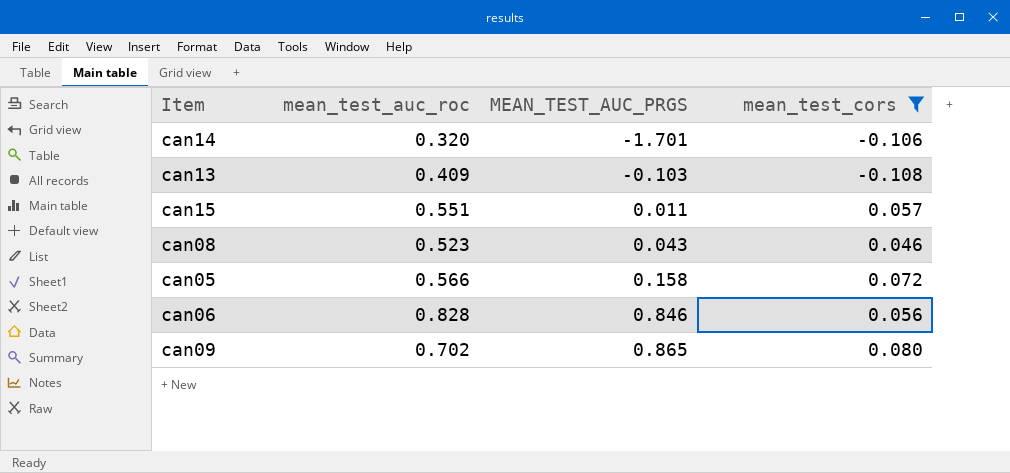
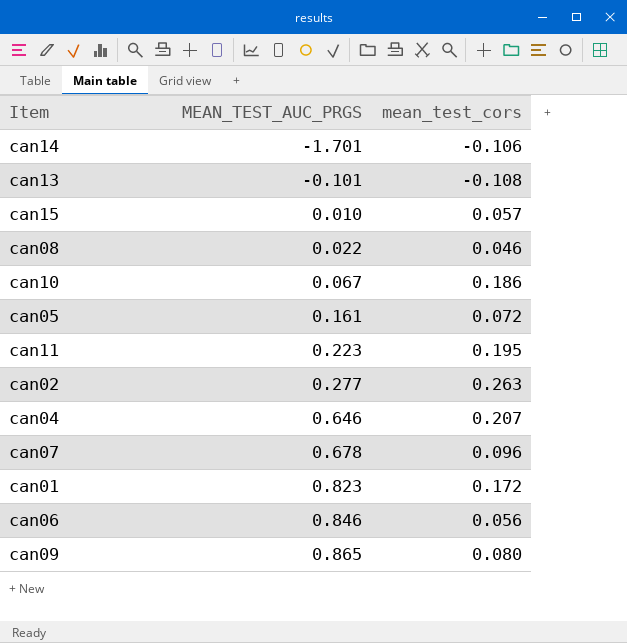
filter: mean_test_cors <= 0.080 -> none
column mean_test_auc_roc | position: 2 -> none
can13 | MEAN_TEST_AUC_PRGS: -0.103 -> -0.101
can15 | MEAN_TEST_AUC_PRGS: 0.011 -> 0.010
can08 | MEAN_TEST_AUC_PRGS: 0.043 -> 0.022
can05 | MEAN_TEST_AUC_PRGS: 0.158 -> 0.161

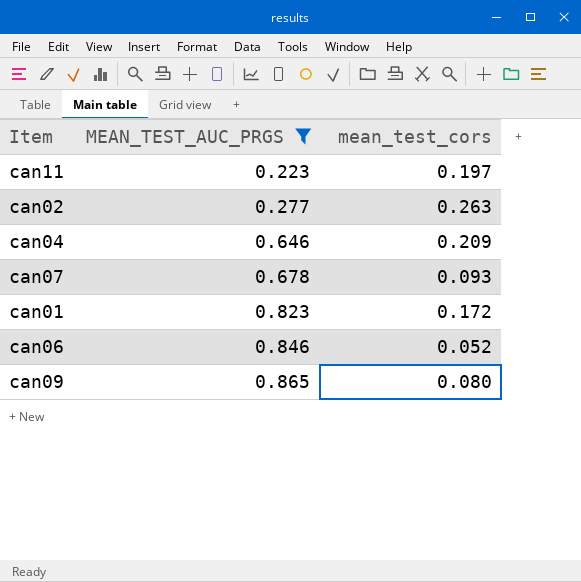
filter: none -> MEAN_TEST_AUC_PRGS >= 0.223
can11 | mean_test_cors: 0.195 -> 0.197
can04 | mean_test_cors: 0.207 -> 0.209
can07 | mean_test_cors: 0.096 -> 0.093
can06 | mean_test_cors: 0.056 -> 0.052

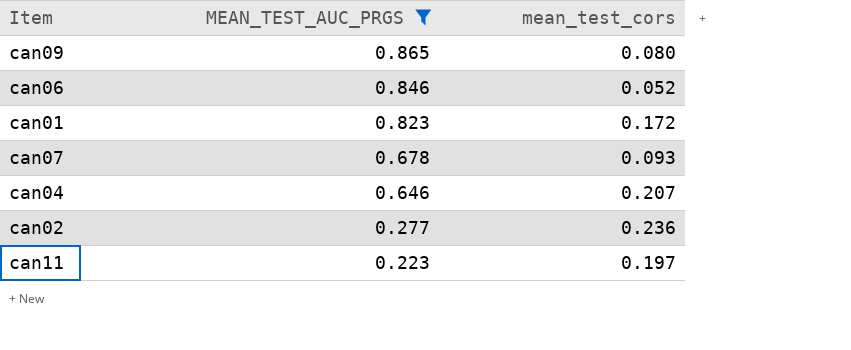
row order: MEAN_TEST_AUC_PRGS ascending -> MEAN_TEST_AUC_PRGS descending
can04 | mean_test_cors: 0.209 -> 0.207
can02 | mean_test_cors: 0.263 -> 0.236

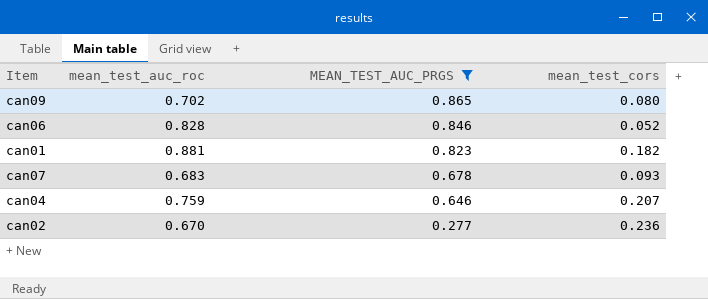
column mean_test_auc_roc | position: none -> 2
row can11: 0.223 | 0.197 -> none
can01 | mean_test_cors: 0.172 -> 0.182

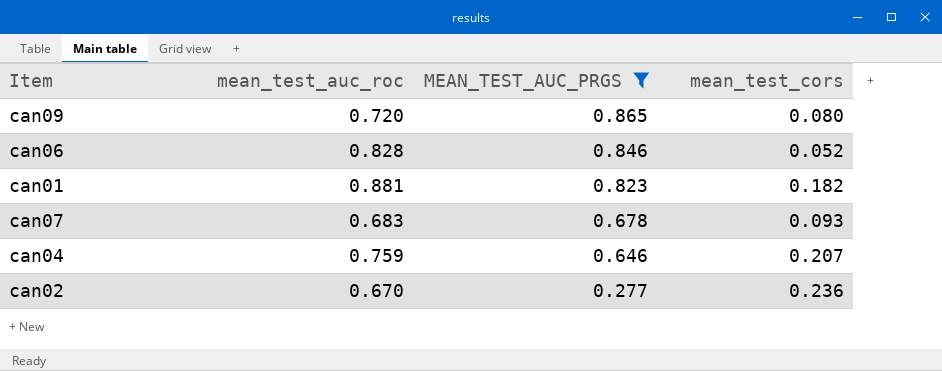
can09 | mean_test_auc_roc: 0.702 -> 0.720

